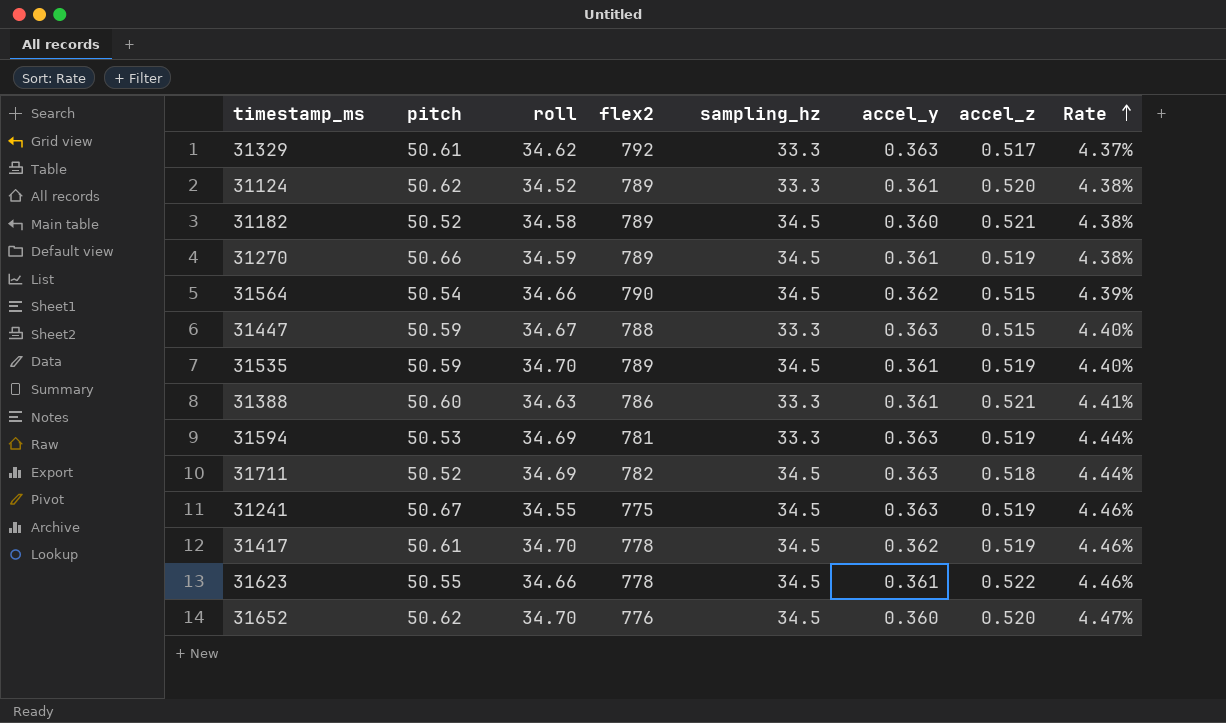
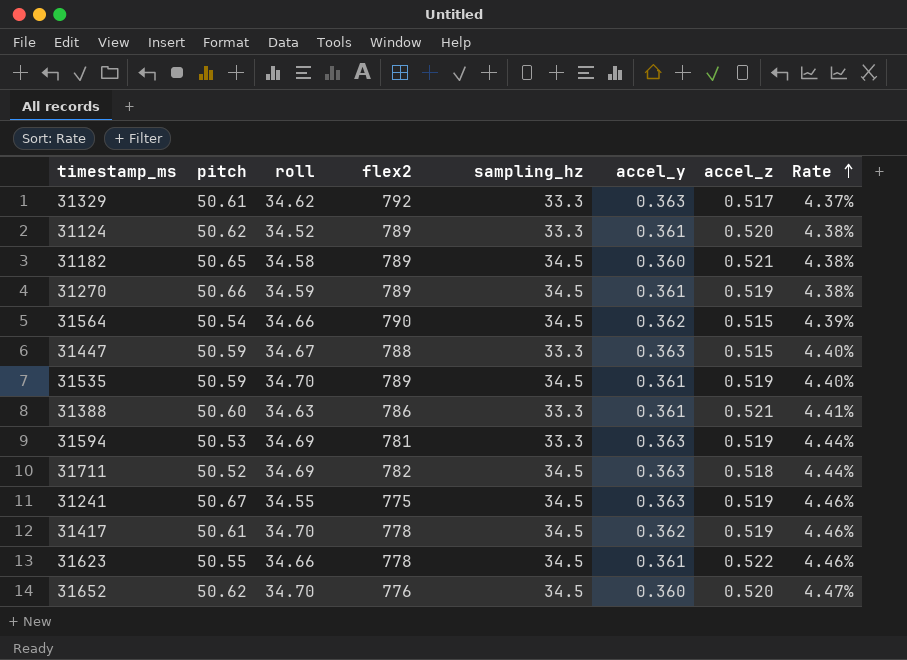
31182 | pitch: 50.52 -> 50.65

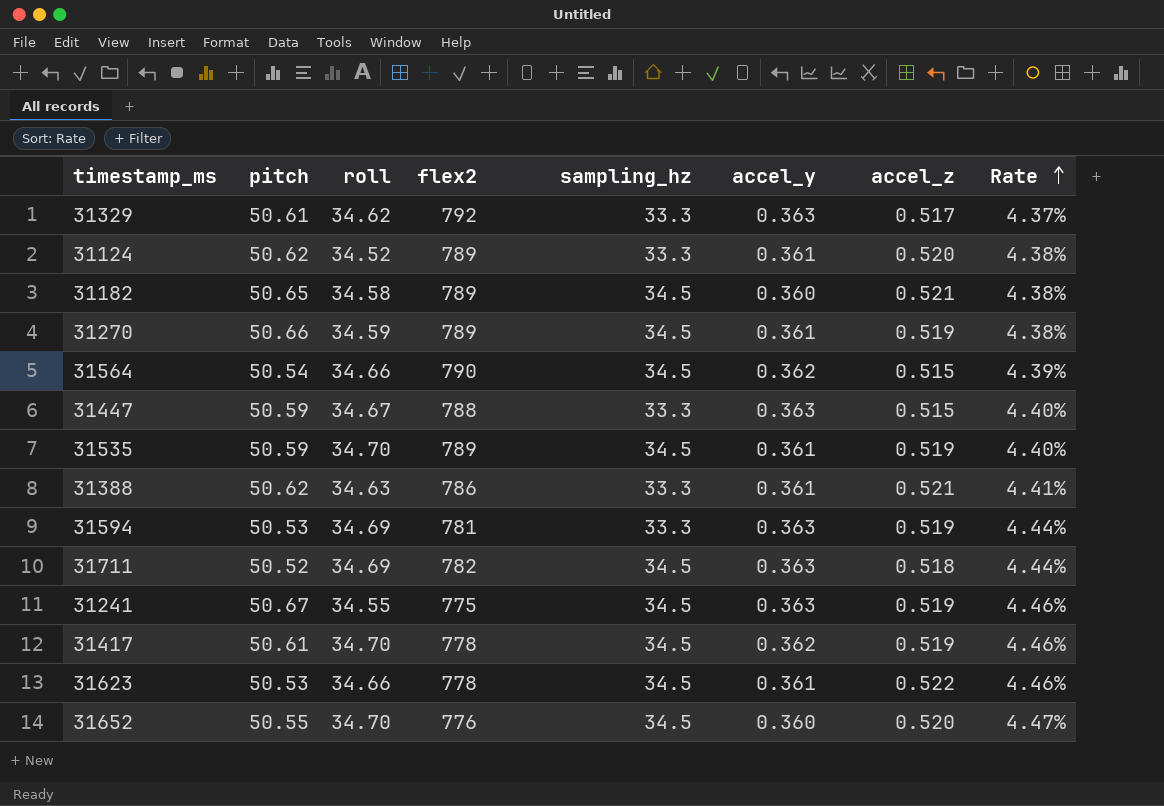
31388 | pitch: 50.60 -> 50.62
31623 | pitch: 50.55 -> 50.53
31652 | pitch: 50.62 -> 50.55

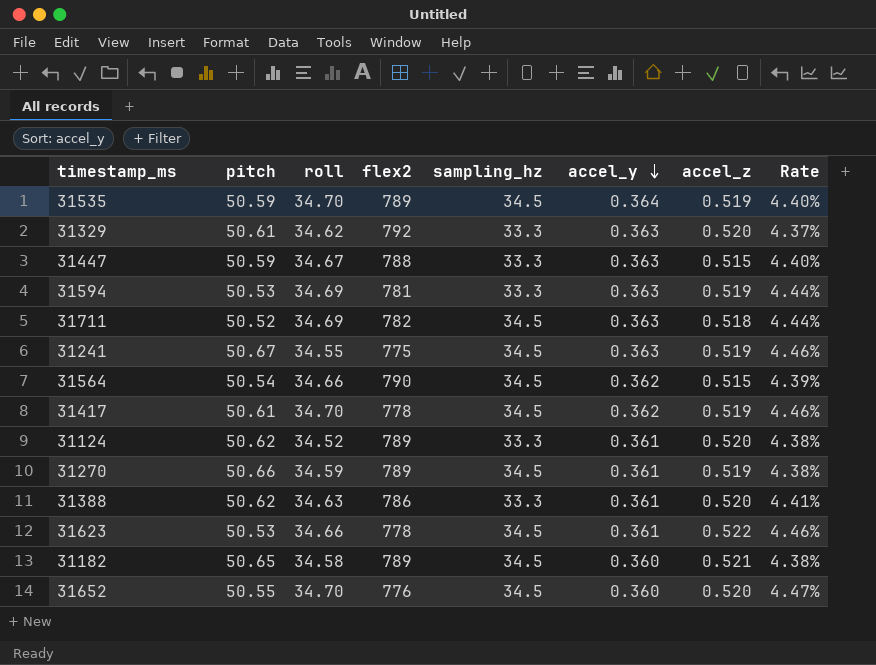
row order: Rate ascending -> accel_y descending
31535 | accel_y: 0.361 -> 0.364
31329 | accel_z: 0.517 -> 0.520
31388 | accel_z: 0.521 -> 0.520

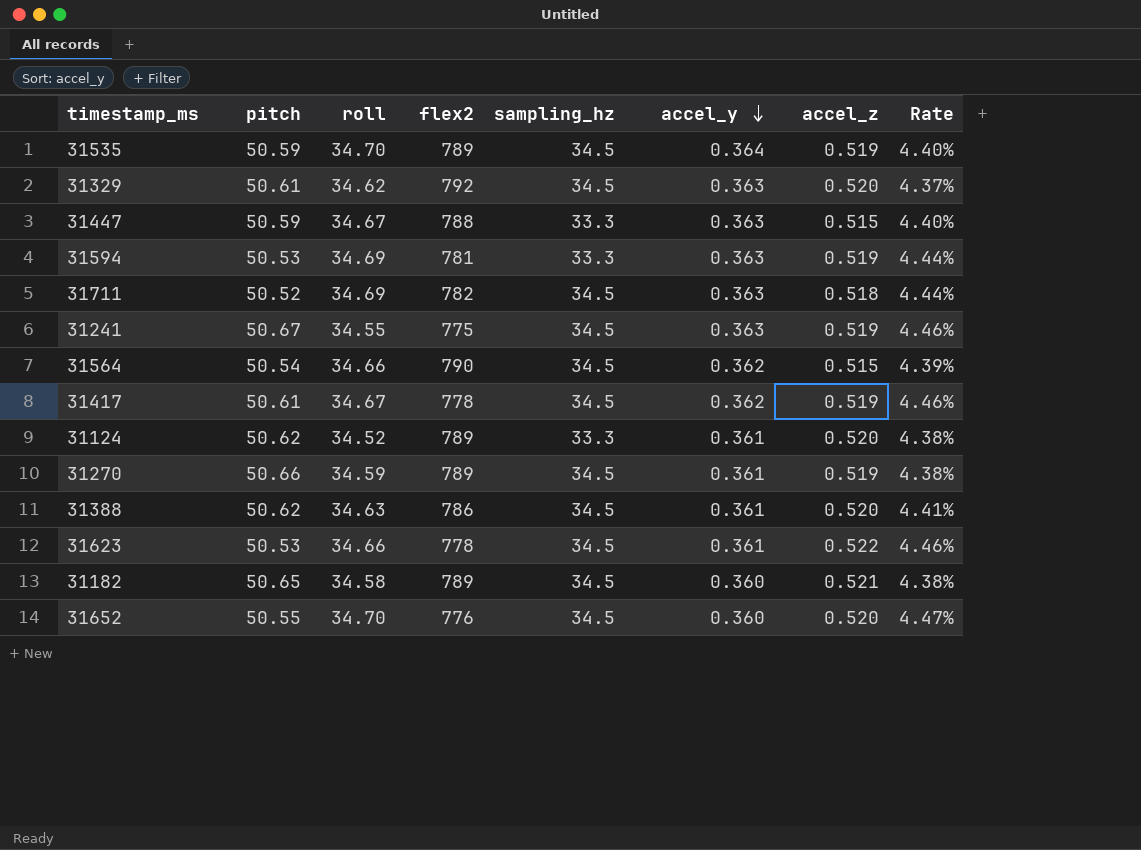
31329 | sampling_hz: 33.3 -> 34.5
31417 | roll: 34.70 -> 34.67
31388 | sampling_hz: 33.3 -> 34.5

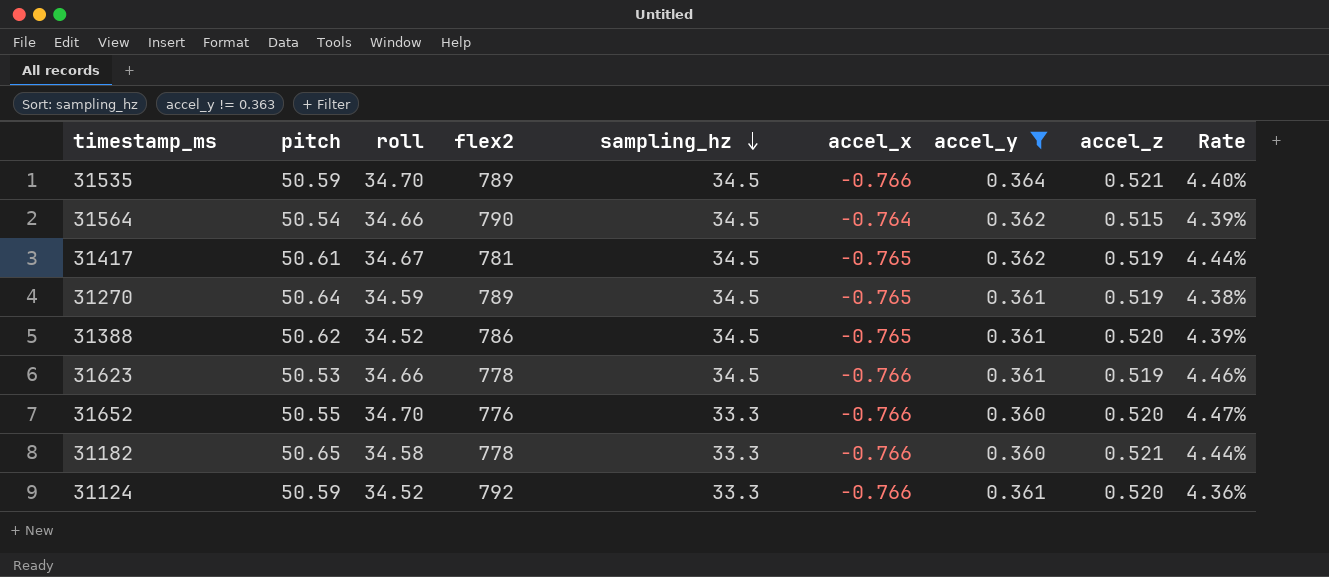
filter: none -> accel_y != 0.363
row order: accel_y descending -> sampling_hz descending
column accel_x | position: none -> 6
31535 | accel_z: 0.519 -> 0.521
31417 | flex2: 778 -> 781
31417 | Rate: 4.46% -> 4.44%
31270 | pitch: 50.66 -> 50.64
31388 | roll: 34.63 -> 34.52
31388 | Rate: 4.41% -> 4.39%
31623 | accel_z: 0.522 -> 0.519
31652 | sampling_hz: 34.5 -> 33.3
31182 | flex2: 789 -> 778
31182 | sampling_hz: 34.5 -> 33.3
31182 | Rate: 4.38% -> 4.44%
31124 | pitch: 50.62 -> 50.59
31124 | flex2: 789 -> 792
31124 | Rate: 4.38% -> 4.36%

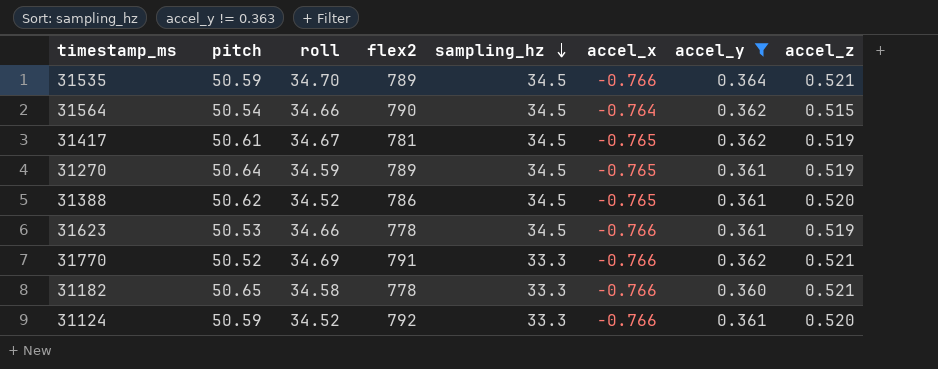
column Rate | formula: [roll] / [flex2] -> none
row 31652: 50.55 | 34.70 | 776 | 33.3 | -0.766 | 0.360 | 0.520 | 4.47% -> none
row 31770: none -> 50.52 | 34.69 | 791 | 33.3 | -0.766 | 0.362 | 0.521

